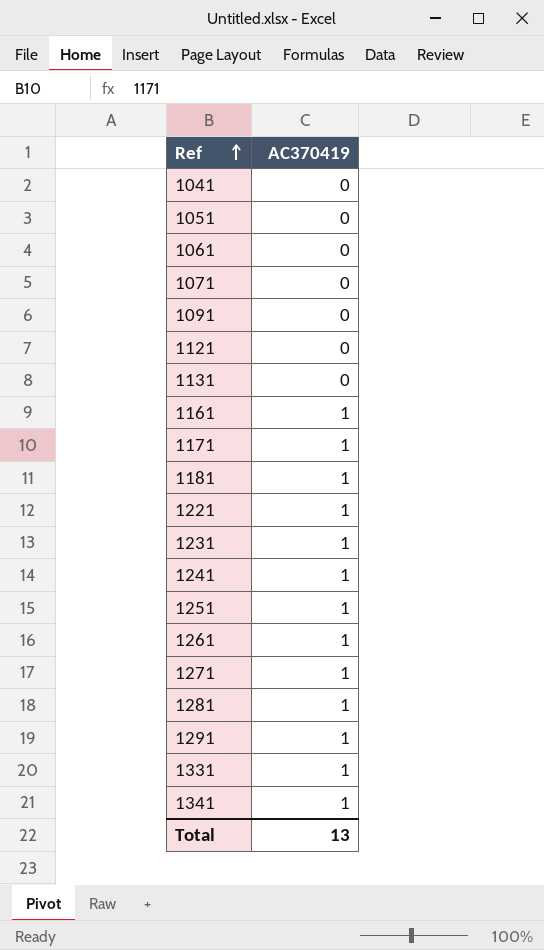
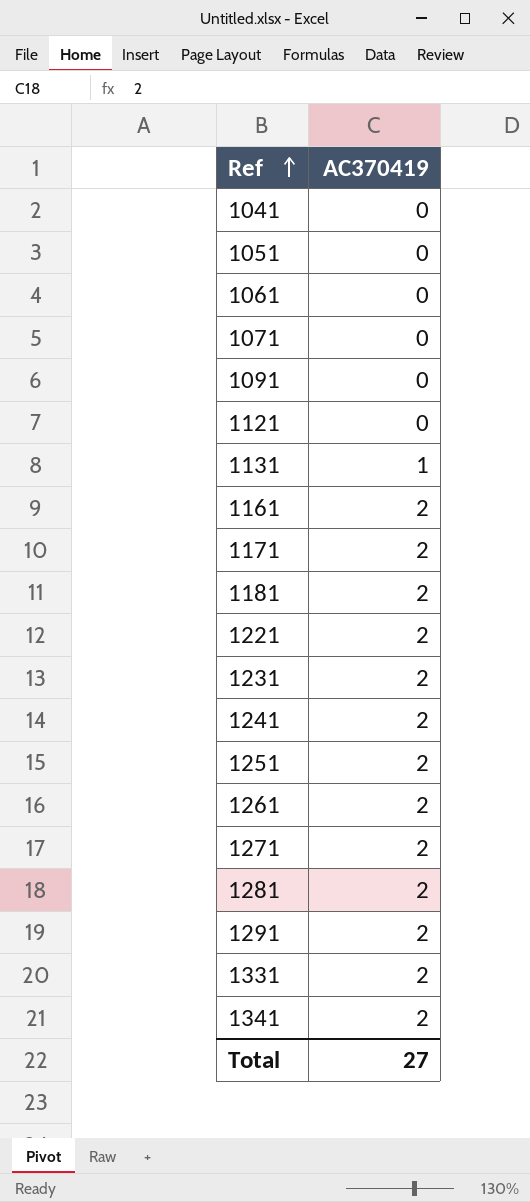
1131 | AC370419: 0 -> 1
1161 | AC370419: 1 -> 2
1171 | AC370419: 1 -> 2
1181 | AC370419: 1 -> 2
1221 | AC370419: 1 -> 2
1231 | AC370419: 1 -> 2
1241 | AC370419: 1 -> 2
1251 | AC370419: 1 -> 2
1261 | AC370419: 1 -> 2
1271 | AC370419: 1 -> 2
1281 | AC370419: 1 -> 2
1291 | AC370419: 1 -> 2
1331 | AC370419: 1 -> 2
1341 | AC370419: 1 -> 2
Total | AC370419: 13 -> 27

